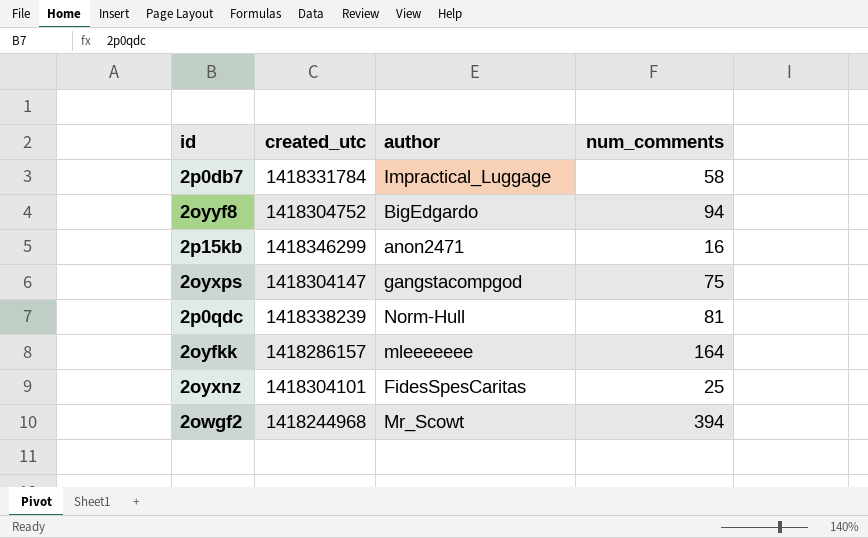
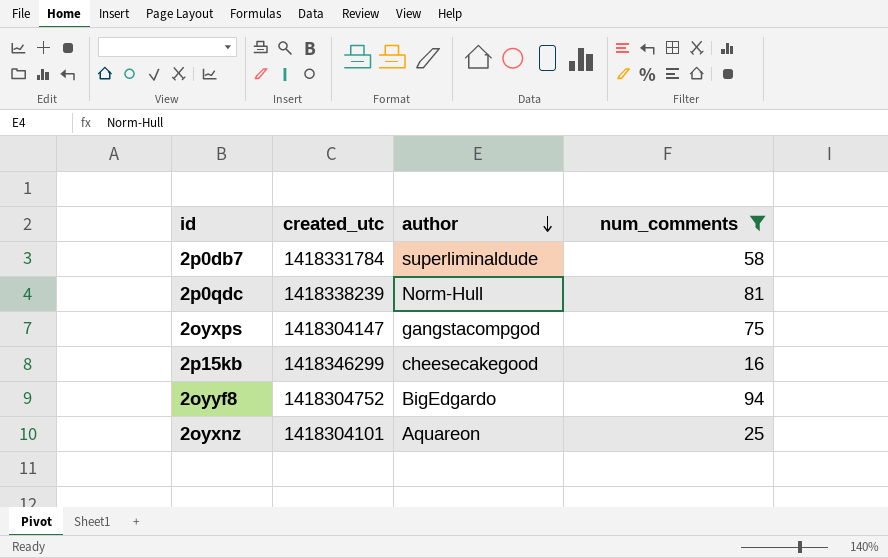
filter: none -> num_comments <= 94
row order: none -> author descending
2p0db7 | author: Impractical_Luggage -> superliminaldude
2p15kb | author: anon2471 -> cheesecakegood
2oyxnz | author: FidesSpesCaritas -> Aquareon

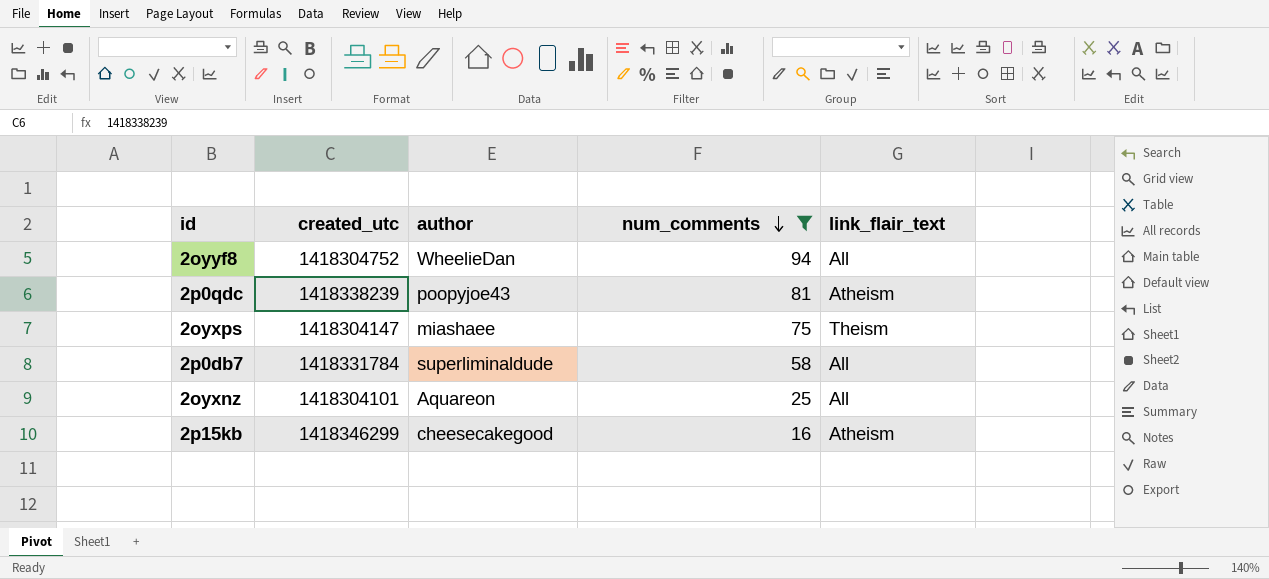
row order: author descending -> num_comments descending
column link_flair_text | position: none -> 5
2oyyf8 | author: BigEdgardo -> WheelieDan
2p0qdc | author: Norm-Hull -> poopyjoe43
2oyxps | author: gangstacompgod -> miashaee

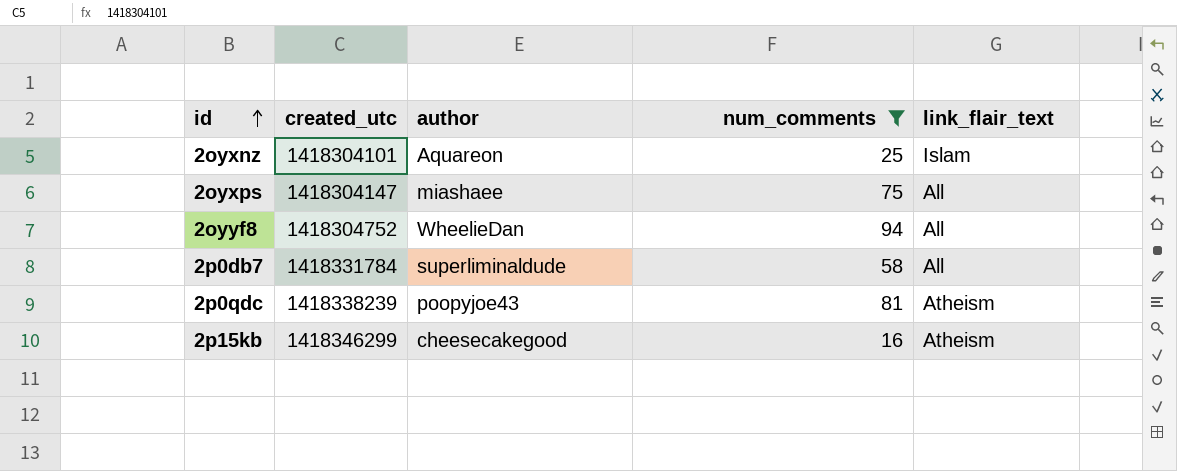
row order: num_comments descending -> id ascending
2oyxnz | link_flair_text: All -> Islam
2oyxps | link_flair_text: Theism -> All

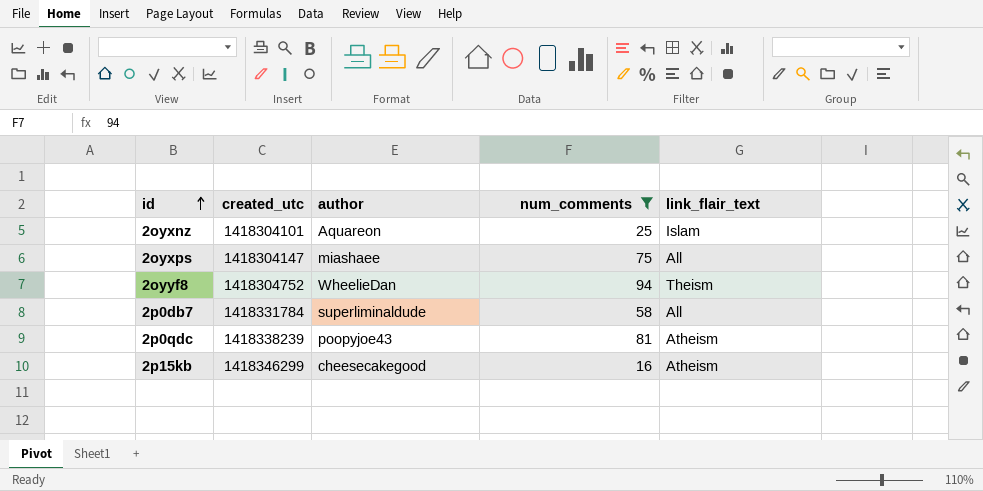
2oyyf8 | link_flair_text: All -> Theism

